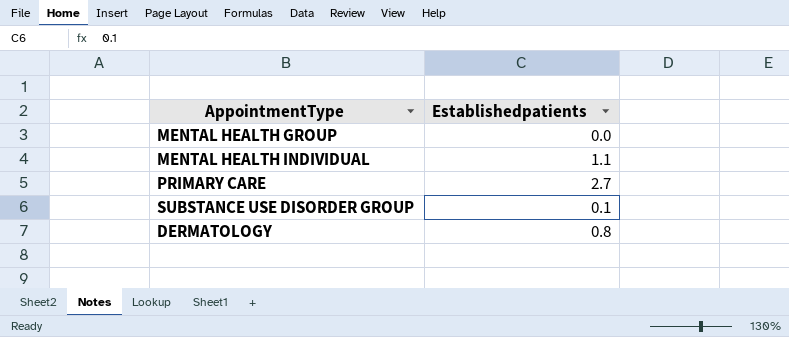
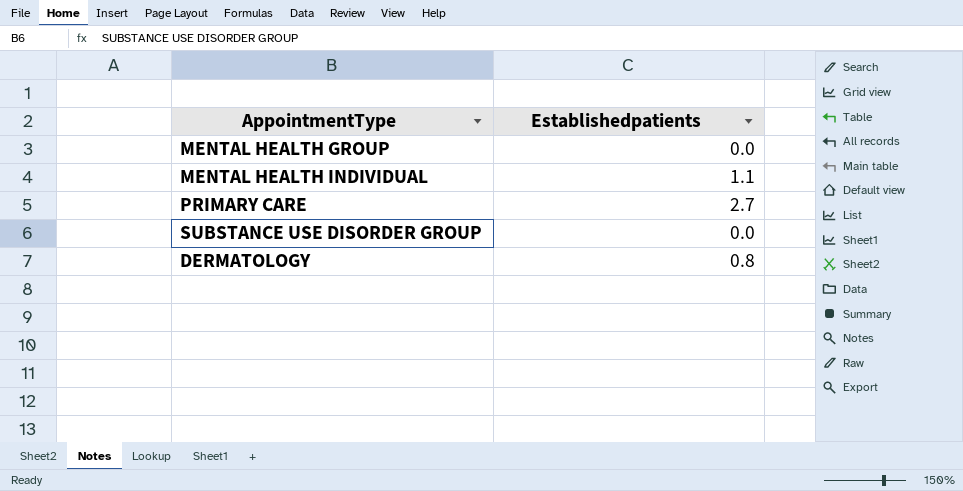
SUBSTANCE USE DISORDER GROUP | Establishedpatients: 0.1 -> 0.0

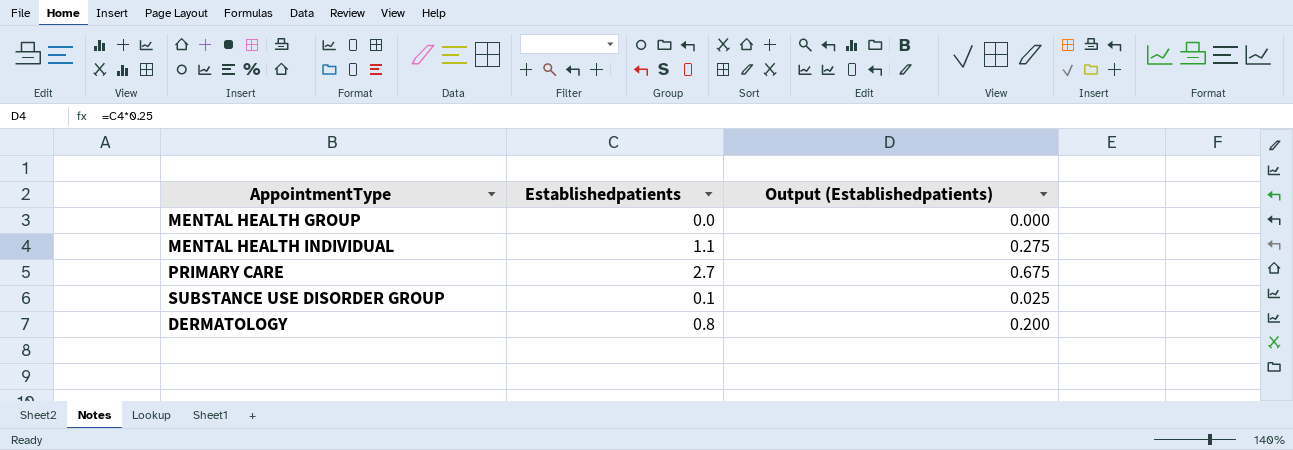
column Output (Establishedpatients) | formula: none -> [Establishedpatients] * 0.25
SUBSTANCE USE DISORDER GROUP | Establishedpatients: 0.0 -> 0.1

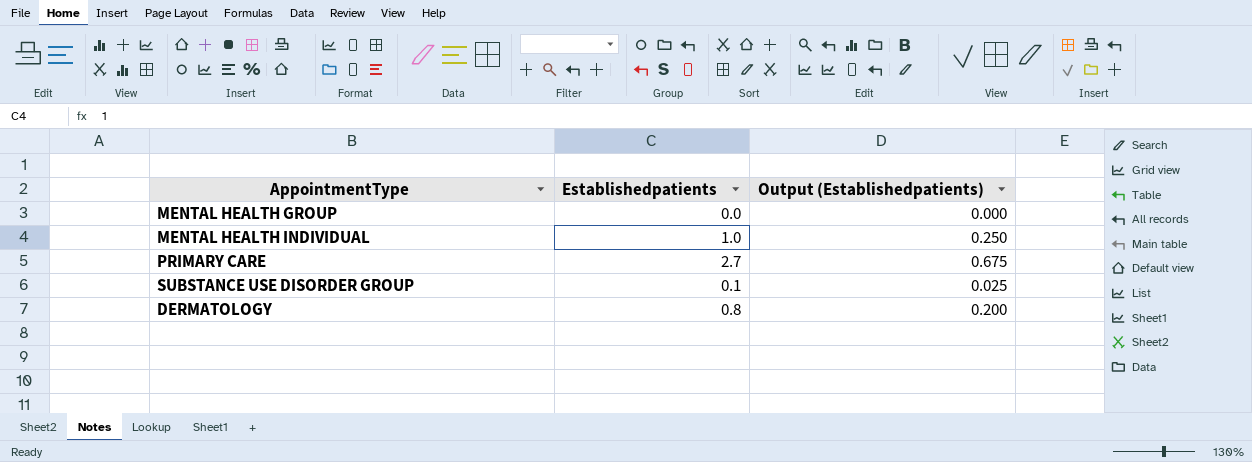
MENTAL HEALTH INDIVIDUAL | Establishedpatients: 1.1 -> 1.0
MENTAL HEALTH INDIVIDUAL | Output (Establishedpatients): 0.275 -> 0.250

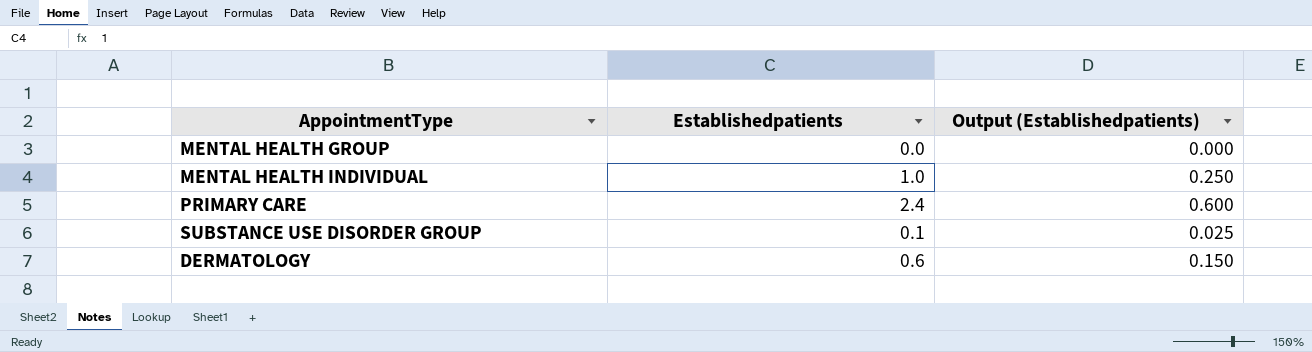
PRIMARY CARE | Establishedpatients: 2.7 -> 2.4
PRIMARY CARE | Output (Establishedpatients): 0.675 -> 0.600
DERMATOLOGY | Establishedpatients: 0.8 -> 0.6
DERMATOLOGY | Output (Establishedpatients): 0.200 -> 0.150

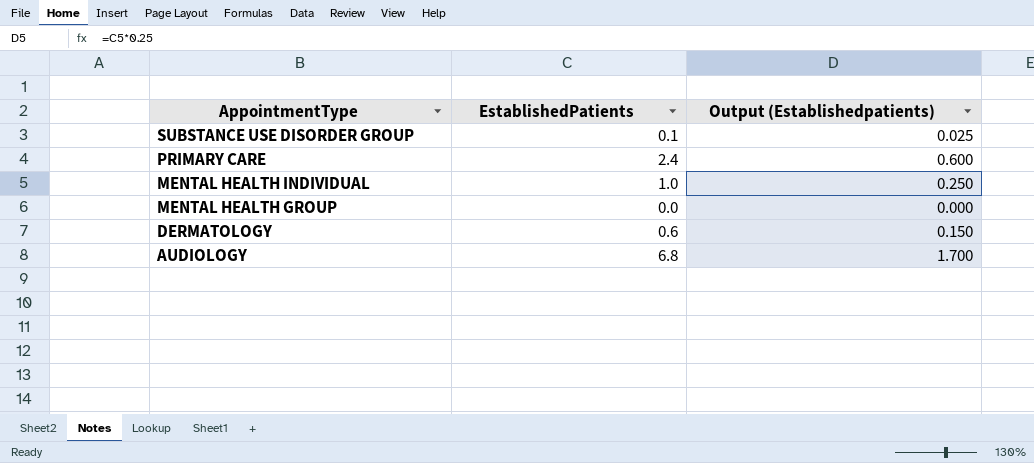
row order: none -> AppointmentType descending
column name: Establishedpatients -> EstablishedPatients
row AUDIOLOGY: none -> 6.8 | 1.700

